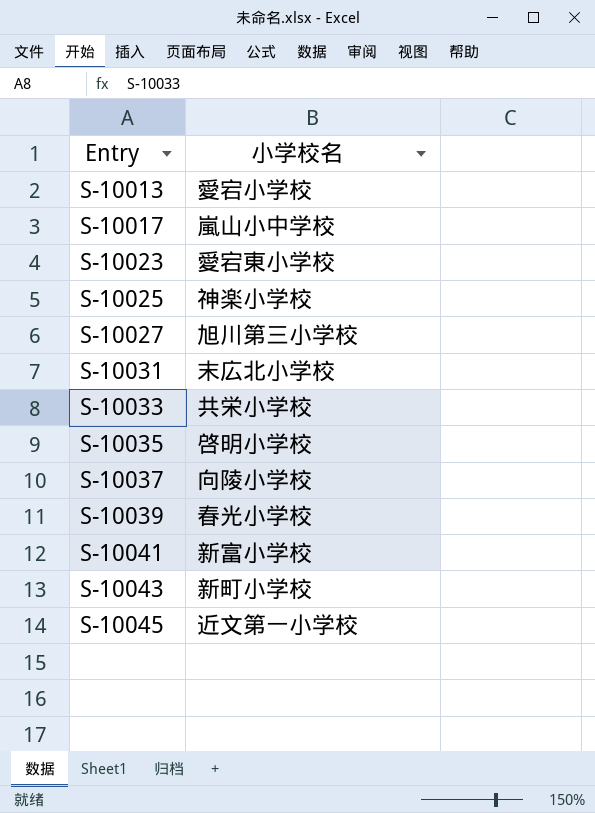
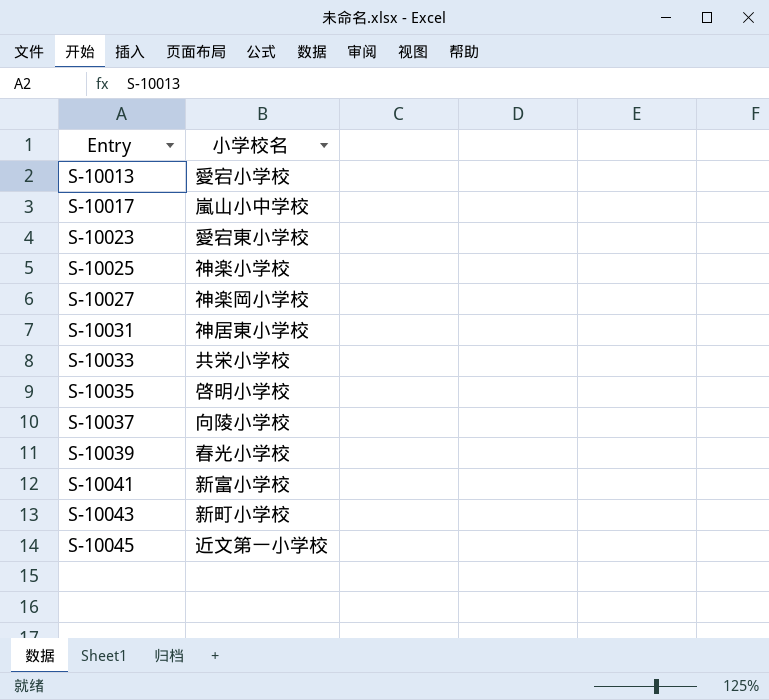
S-10027 | 小学校名: 旭川第三小学校 -> 神楽岡小学校
S-10031 | 小学校名: 末広北小学校 -> 神居東小学校

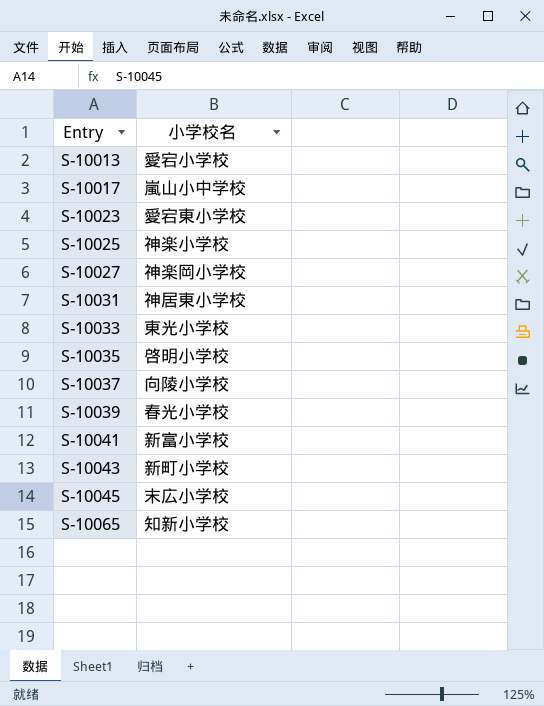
S-10033 | 小学校名: 共栄小学校 -> 東光小学校
S-10045 | 小学校名: 近文第一小学校 -> 末広小学校
row S-10065: none -> 知新小学校

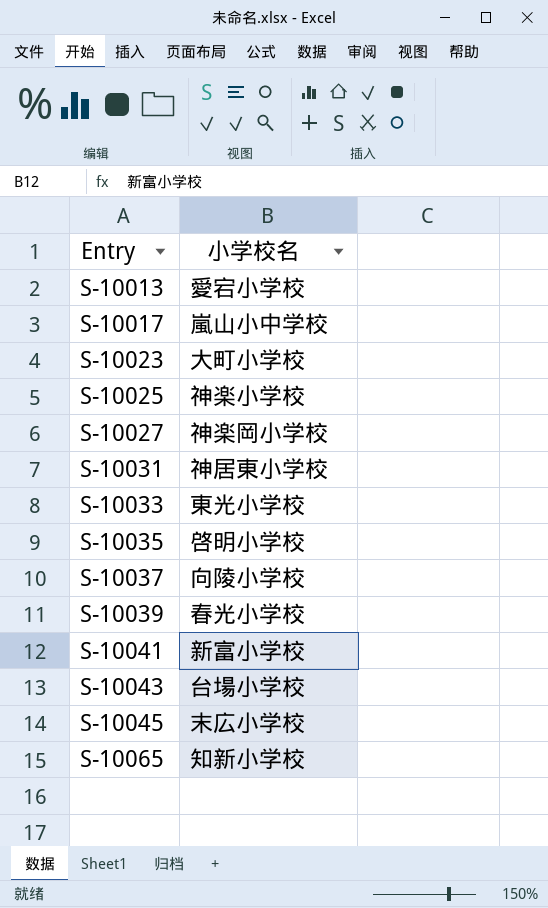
S-10023 | 小学校名: 愛宕東小学校 -> 大町小学校
S-10043 | 小学校名: 新町小学校 -> 台場小学校

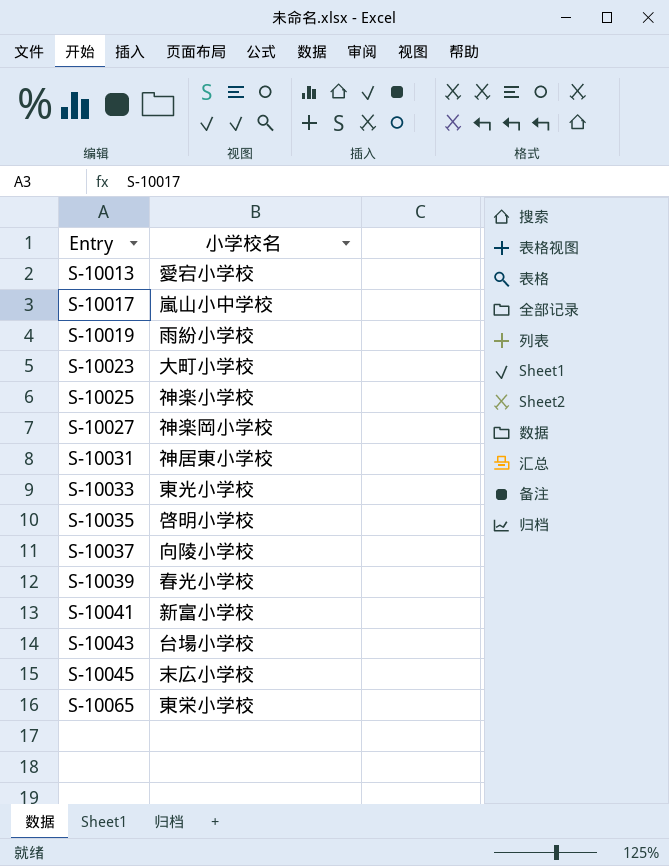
row S-10019: none -> 雨紛小学校
S-10065 | 小学校名: 知新小学校 -> 東栄小学校

